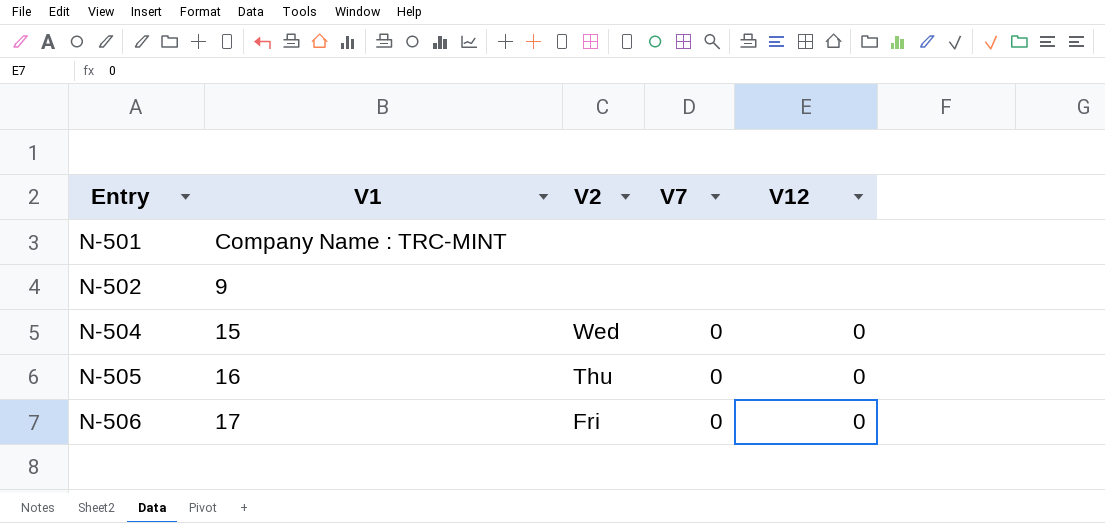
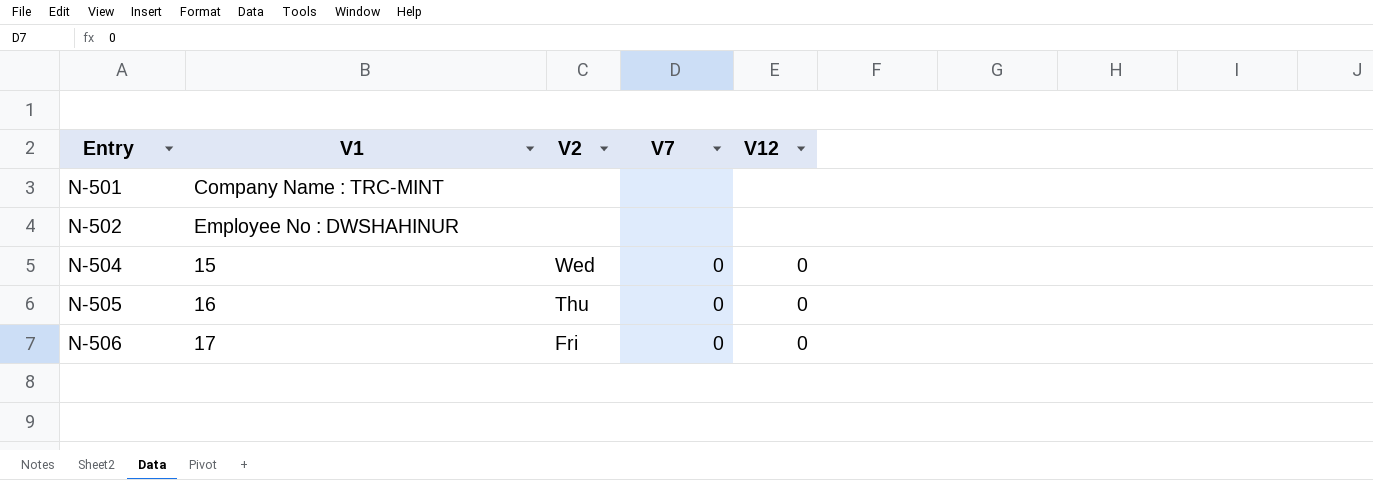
N-502 | V1: 9 -> Employee No : DWSHAHINUR

